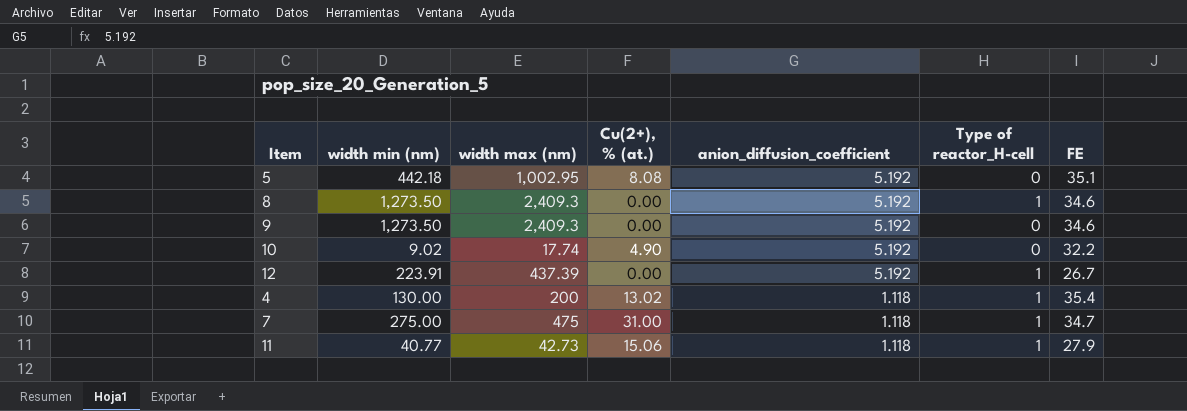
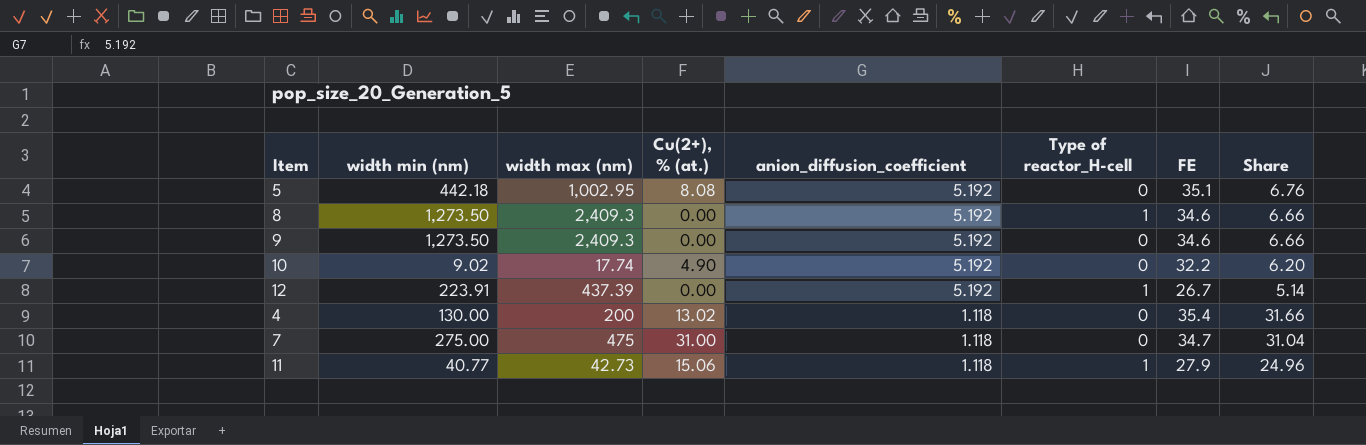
column Share | formula: none -> [FE] / [anion_diffusion_coefficient]
4 | Type of reactor_H-cell: 1 -> 0
7 | Type of reactor_H-cell: 1 -> 0

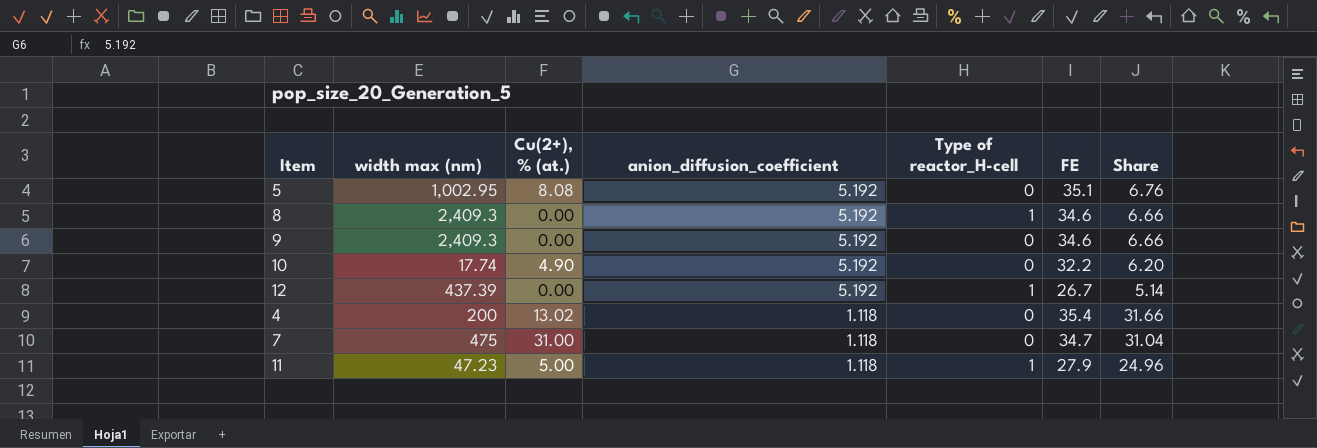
column width min (nm) | position: 2 -> none
11 | width max (nm): 42.73 -> 47.23
11 | Cu(2+), % (at.): 15.06 -> 5.00

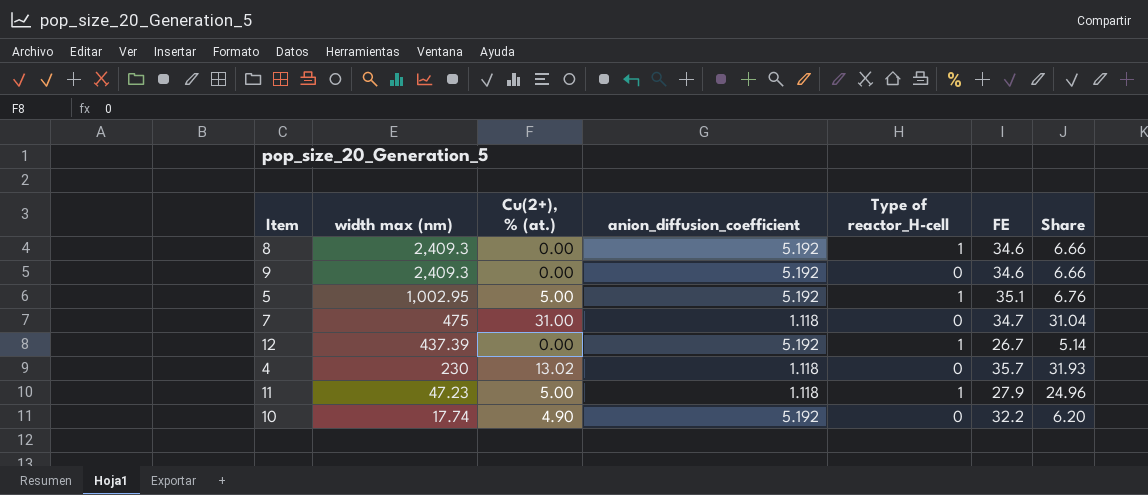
row order: anion_diffusion_coefficient descending -> width max (nm) descending
5 | Cu(2+), % (at.): 8.08 -> 5.00
5 | Type of reactor_H-cell: 0 -> 1
4 | width max (nm): 200 -> 230
4 | FE: 35.4 -> 35.7
4 | Share: 31.66 -> 31.93

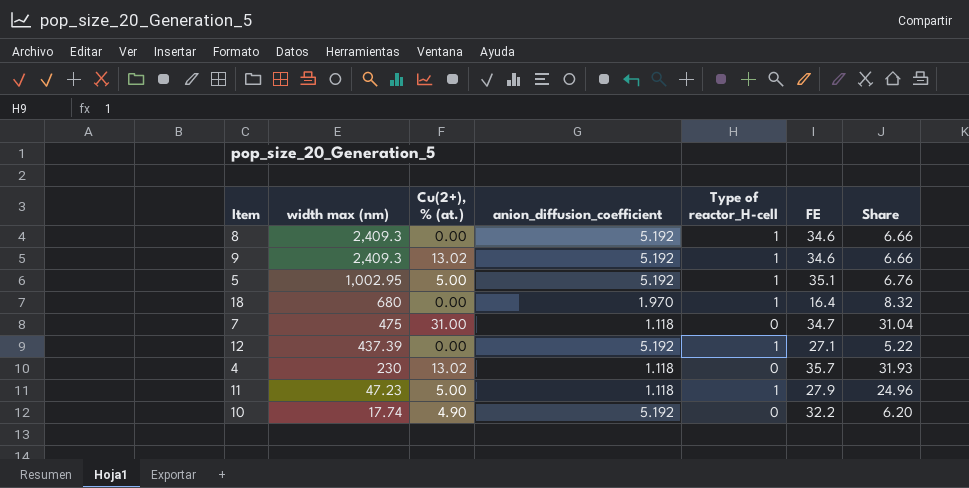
9 | Cu(2+), % (at.): 0.00 -> 13.02
9 | Type of reactor_H-cell: 0 -> 1
row 18: none -> 680 | 0.00 | 1.970 | 1 | 16.4 | 8.32
12 | FE: 26.7 -> 27.1
12 | Share: 5.14 -> 5.22

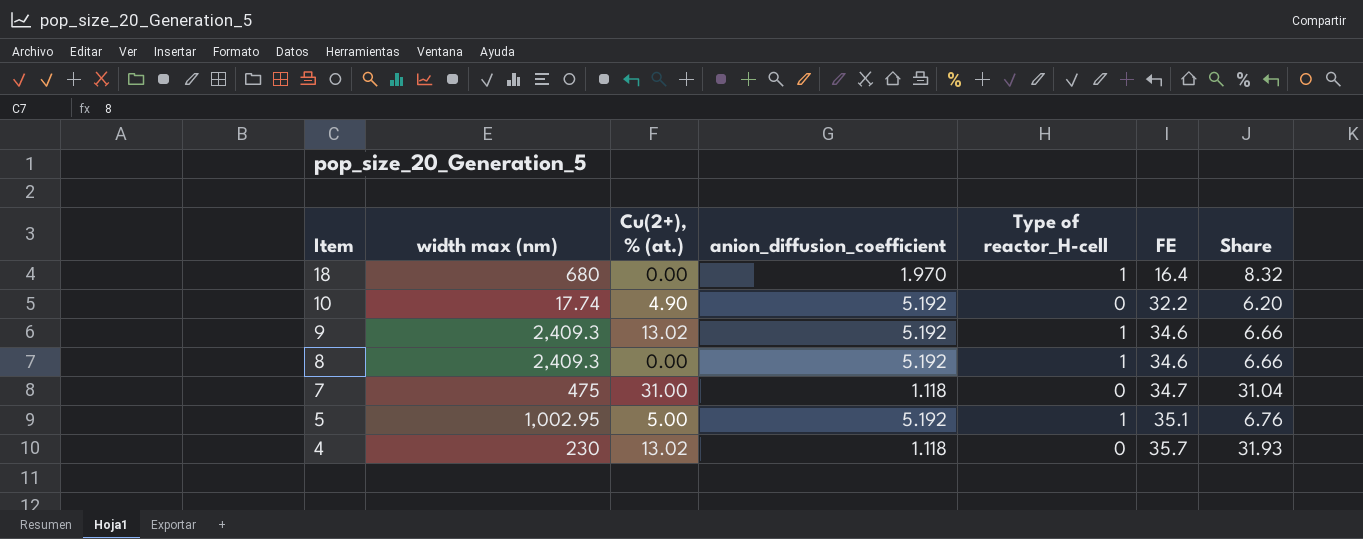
row order: width max (nm) descending -> Item descending
row 12: 437.39 | 0.00 | 5.192 | 1 | 27.1 | 5.22 -> none
row 11: 47.23 | 5.00 | 1.118 | 1 | 27.9 | 24.96 -> none

